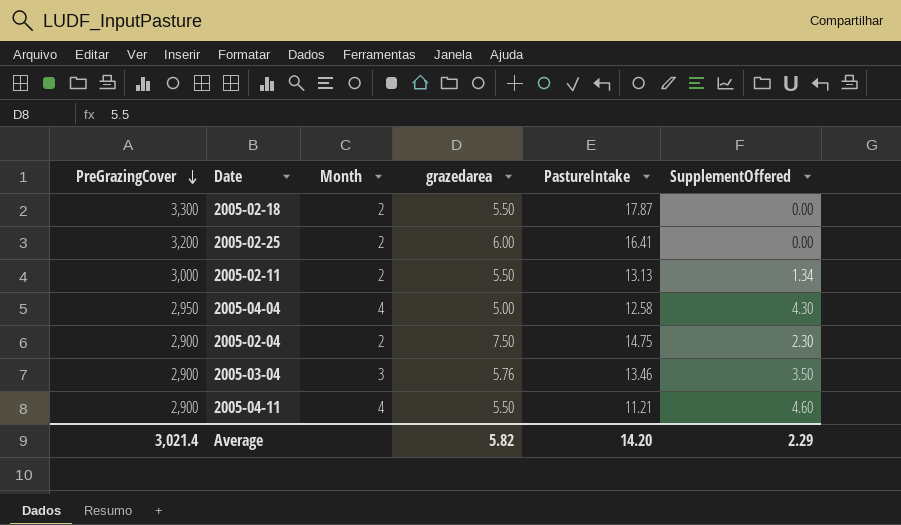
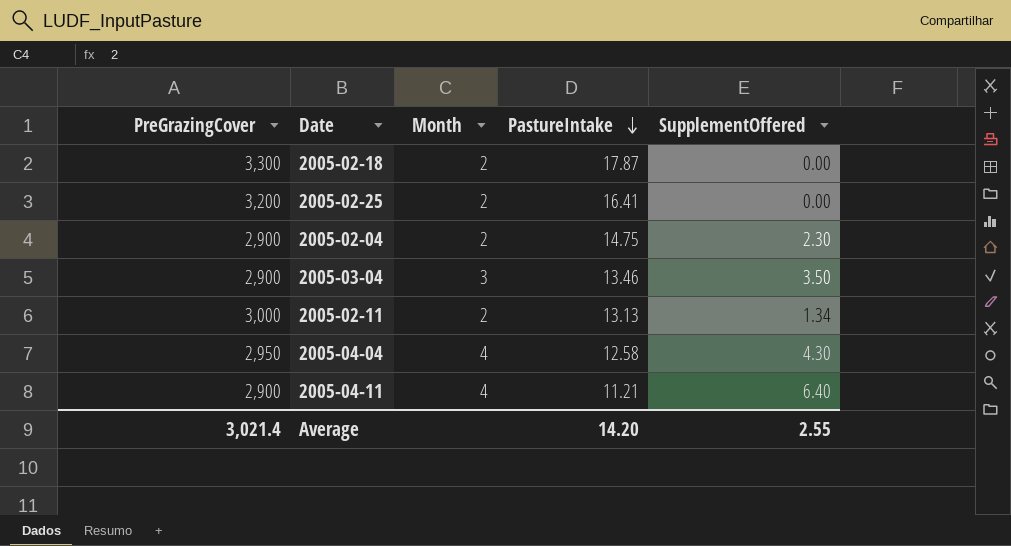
row order: PreGrazingCover descending -> PastureIntake descending
column grazedarea | position: 4 -> none
2005-04-11 | SupplementOffered: 4.60 -> 6.40
Average | SupplementOffered: 2.29 -> 2.55

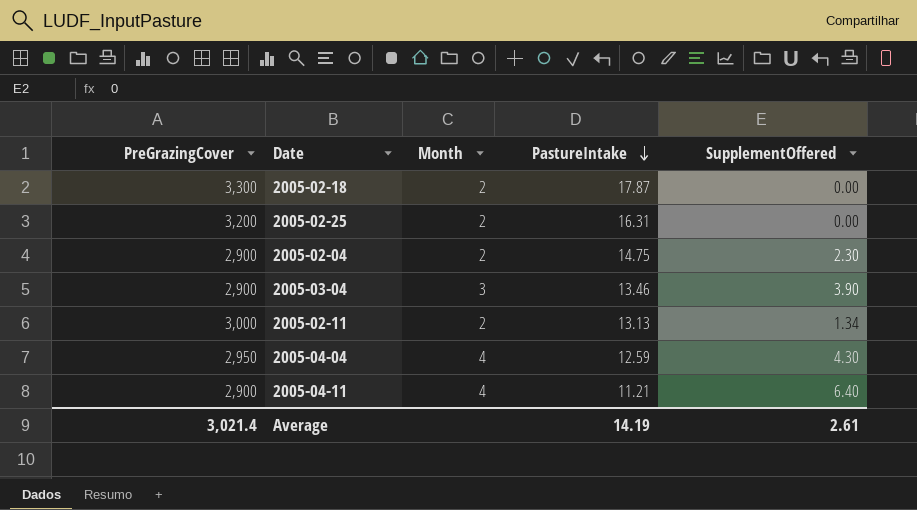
2005-02-25 | PastureIntake: 16.41 -> 16.31
2005-03-04 | SupplementOffered: 3.50 -> 3.90
2005-04-04 | PastureIntake: 12.58 -> 12.59
Average | PastureIntake: 14.20 -> 14.19
Average | SupplementOffered: 2.55 -> 2.61

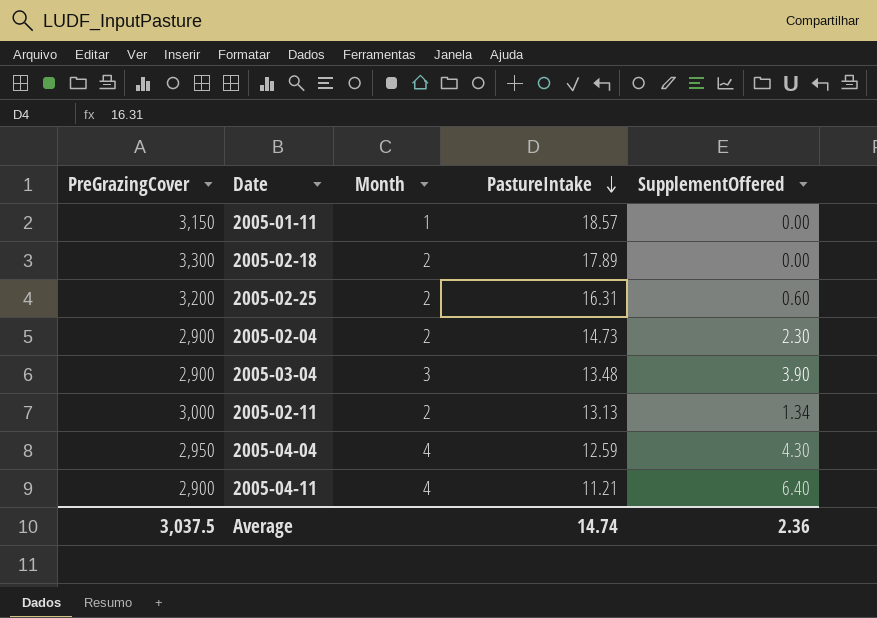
row 2005-01-11: none -> 3,150 | 1 | 18.57 | 0.00
2005-02-18 | PastureIntake: 17.87 -> 17.89
2005-02-25 | SupplementOffered: 0.00 -> 0.60
2005-02-04 | PastureIntake: 14.75 -> 14.73
2005-03-04 | PastureIntake: 13.46 -> 13.48
Average | PreGrazingCover: 3,021.4 -> 3,037.5
Average | PastureIntake: 14.19 -> 14.74
Average | SupplementOffered: 2.61 -> 2.36

